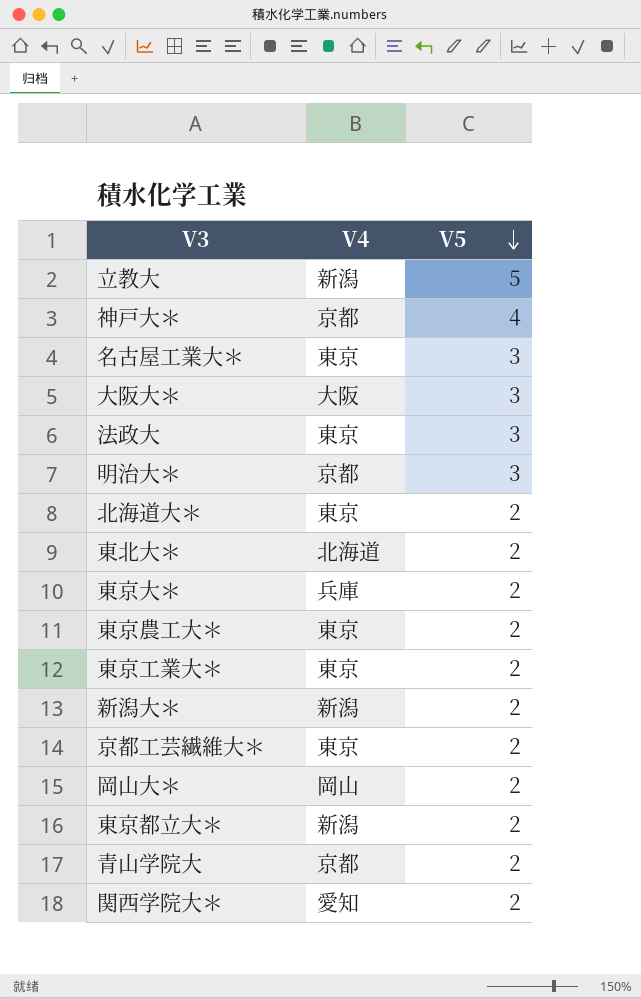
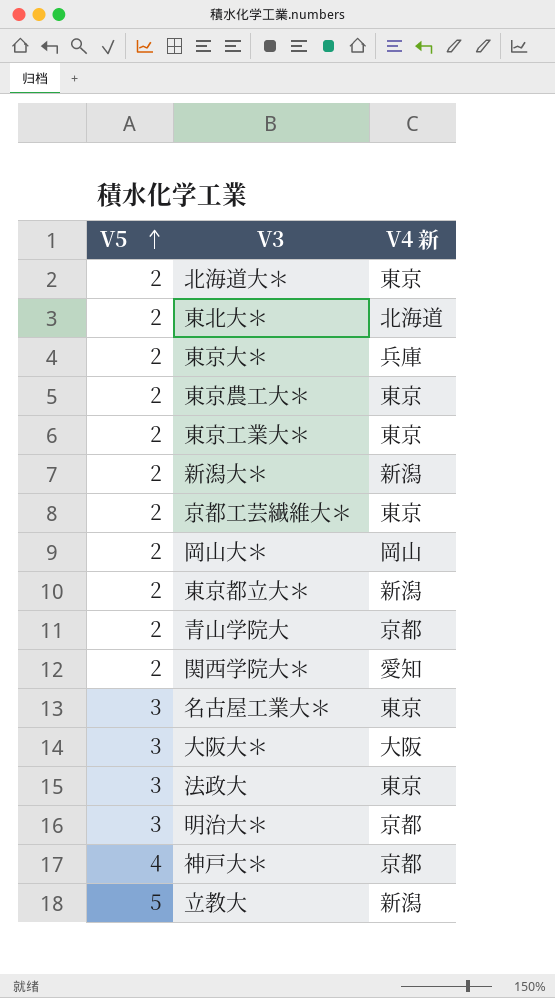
row order: V5 descending -> V5 ascending
column V5 | position: 3 -> 1
column name: V4 -> V4 新

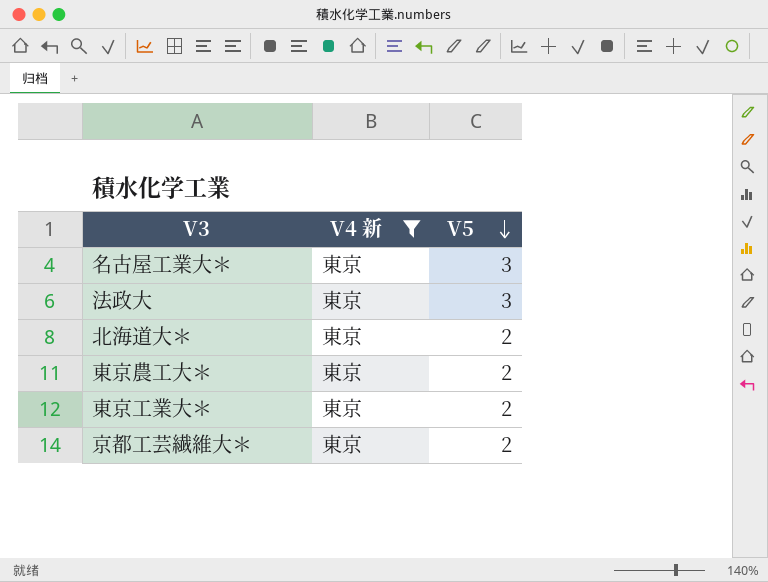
filter: none -> V4 新 = 東京
row order: V5 ascending -> V5 descending
column V5 | position: 1 -> 3

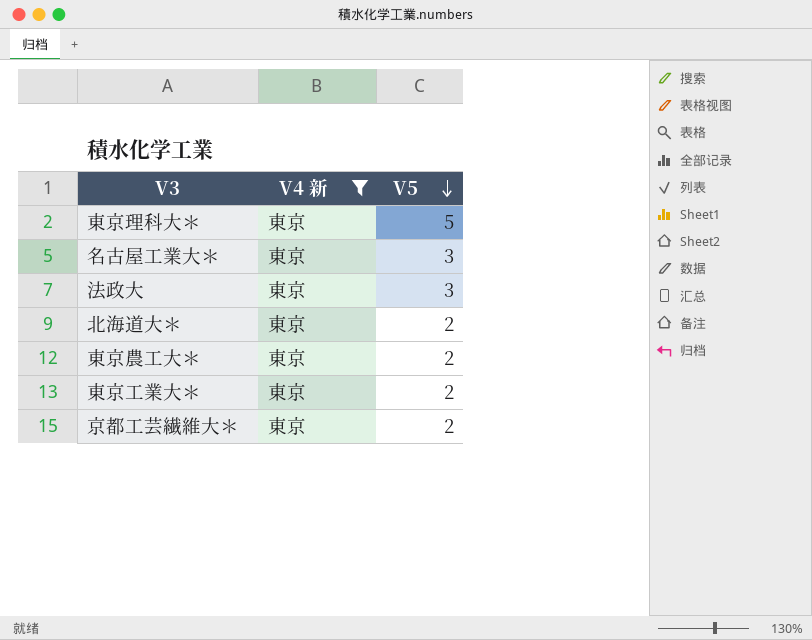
row 東京理科大＊: none -> 東京 | 5

